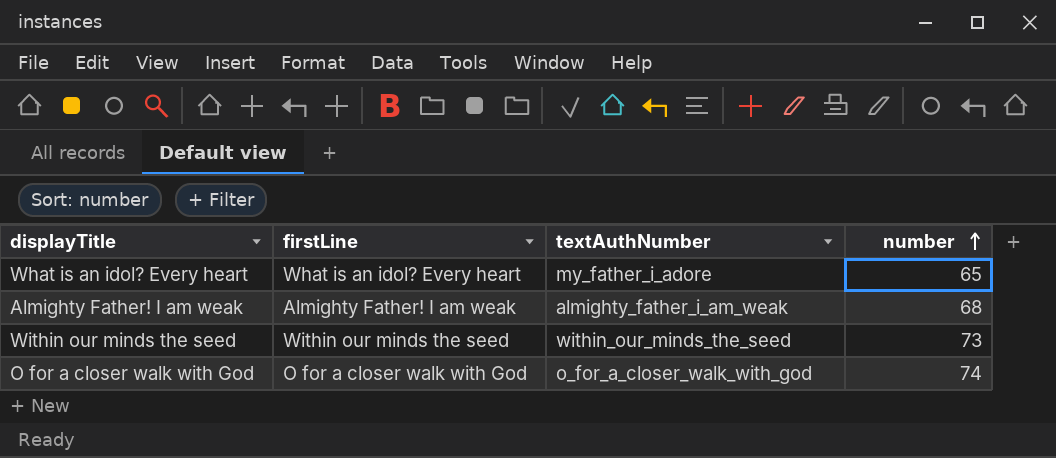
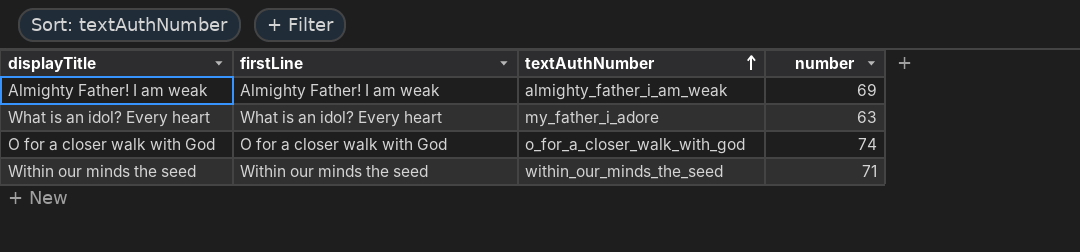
row order: number ascending -> textAuthNumber ascending
Almighty Father! I am weak | number: 68 -> 69
What is an idol? Every heart | number: 65 -> 63
Within our minds the seed | number: 73 -> 71

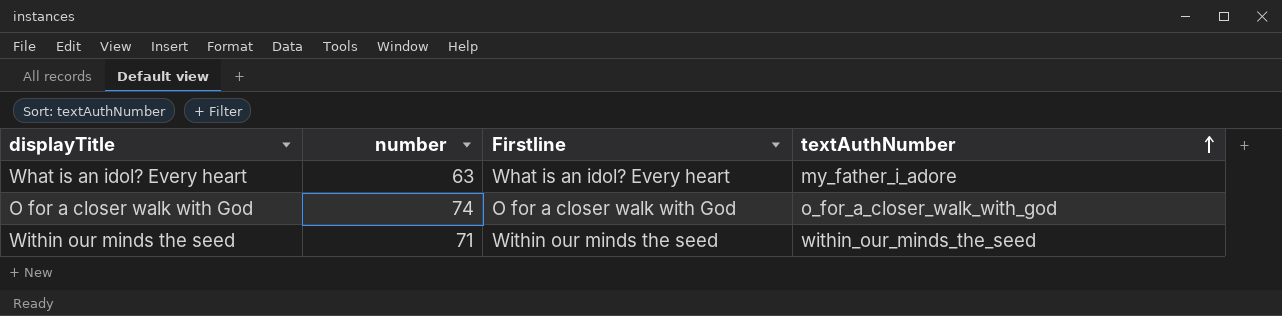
column number | position: 4 -> 2
column name: firstLine -> Firstline
row Almighty Father! I am weak: Almighty Father! I am weak | almighty_father_i_am_weak | 69 -> none

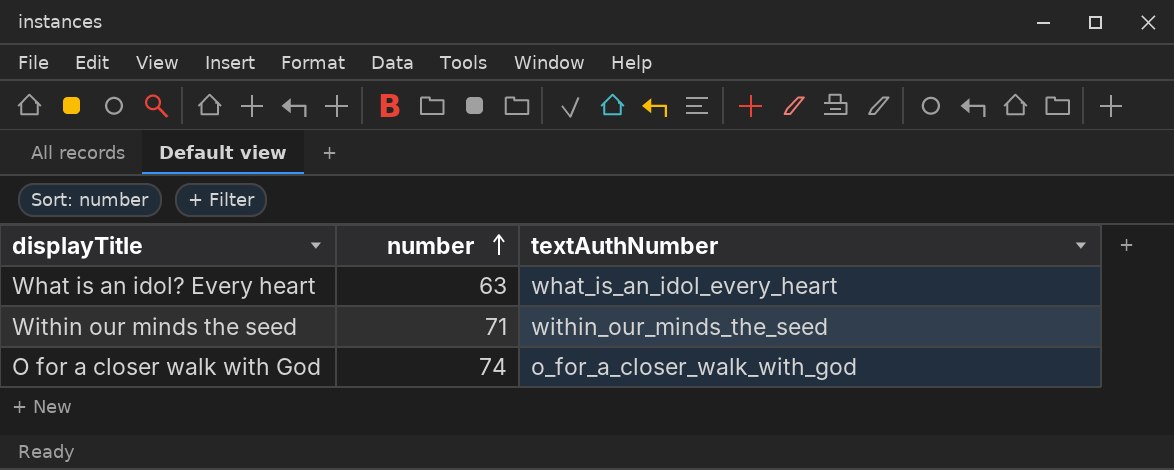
row order: textAuthNumber ascending -> number ascending
column Firstline | position: 3 -> none
What is an idol? Every heart | textAuthNumber: my_father_i_adore -> what_is_an_idol_every_heart

